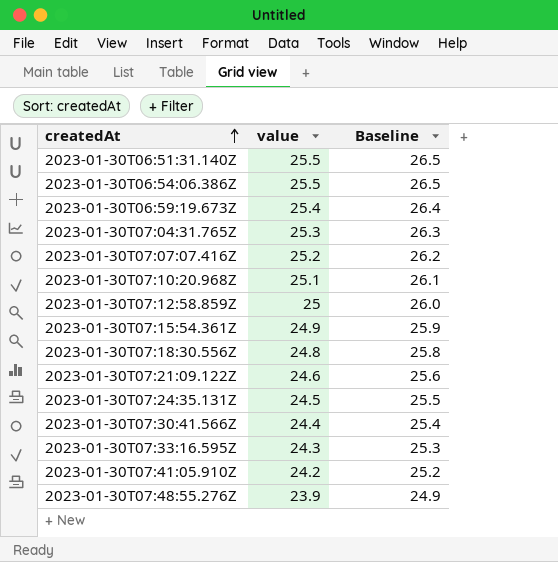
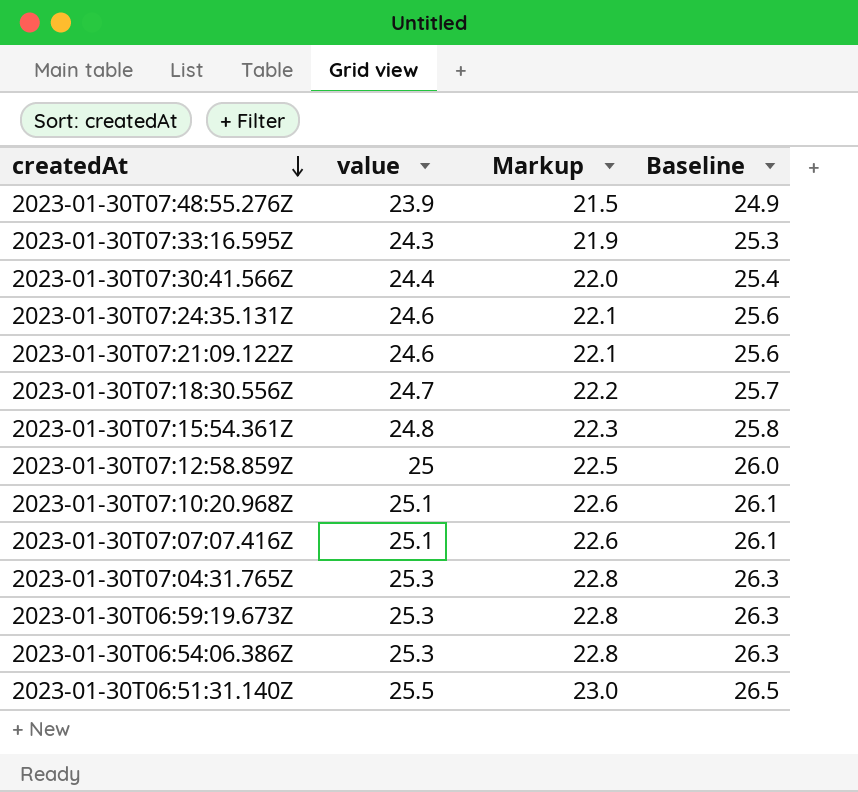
row order: createdAt ascending -> createdAt descending
column Markup | formula: none -> [value] * 0.9
row 2023-01-30T07:41:05.910Z: 24.2 | 25.2 -> none
2023-01-30T07:24:35.131Z | value: 24.5 -> 24.6
2023-01-30T07:24:35.131Z | Baseline: 25.5 -> 25.6
2023-01-30T07:18:30.556Z | value: 24.8 -> 24.7
2023-01-30T07:18:30.556Z | Baseline: 25.8 -> 25.7
2023-01-30T07:15:54.361Z | value: 24.9 -> 24.8
2023-01-30T07:15:54.361Z | Baseline: 25.9 -> 25.8
2023-01-30T07:07:07.416Z | value: 25.2 -> 25.1
2023-01-30T07:07:07.416Z | Baseline: 26.2 -> 26.1
2023-01-30T06:59:19.673Z | value: 25.4 -> 25.3
2023-01-30T06:59:19.673Z | Baseline: 26.4 -> 26.3
2023-01-30T06:54:06.386Z | value: 25.5 -> 25.3
2023-01-30T06:54:06.386Z | Baseline: 26.5 -> 26.3

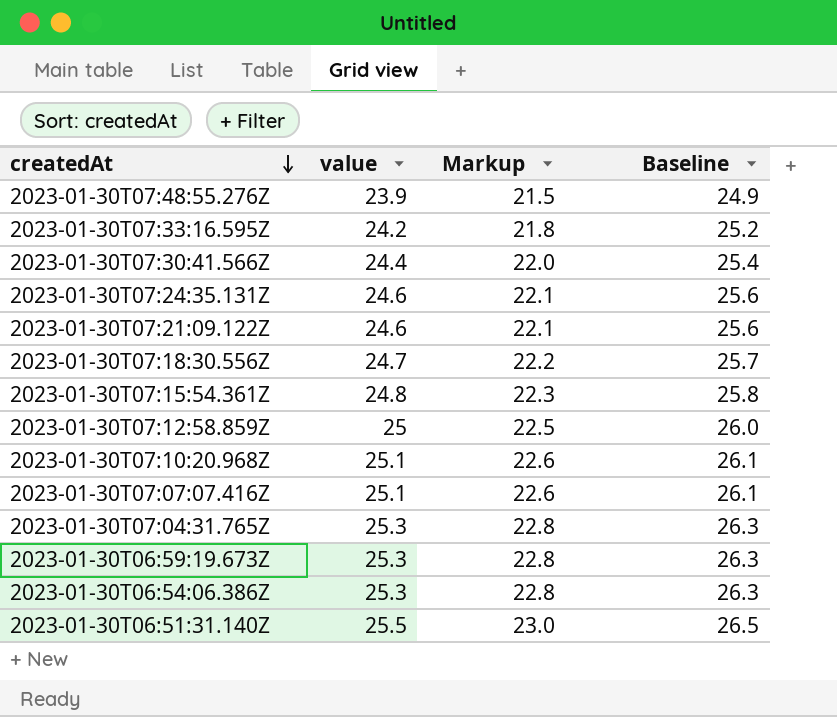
2023-01-30T07:33:16.595Z | value: 24.3 -> 24.2
2023-01-30T07:33:16.595Z | Markup: 21.9 -> 21.8
2023-01-30T07:33:16.595Z | Baseline: 25.3 -> 25.2

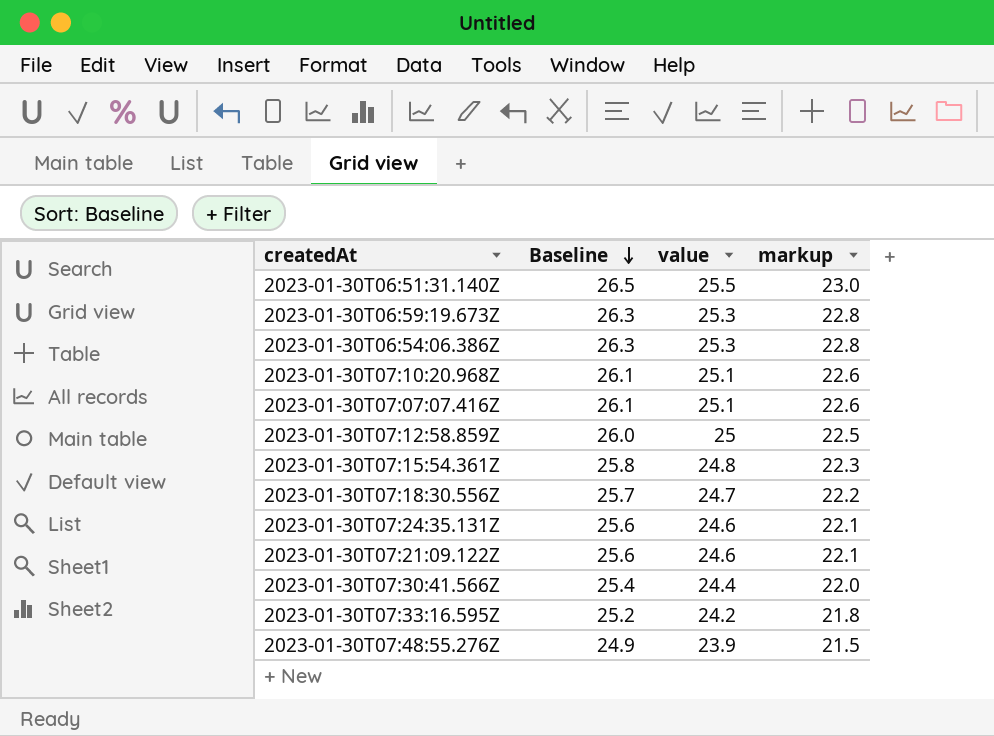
row order: createdAt descending -> Baseline descending
column Baseline | position: 4 -> 2
column name: Markup -> markup
row 2023-01-30T07:04:31.765Z: 25.3 | 22.8 | 26.3 -> none

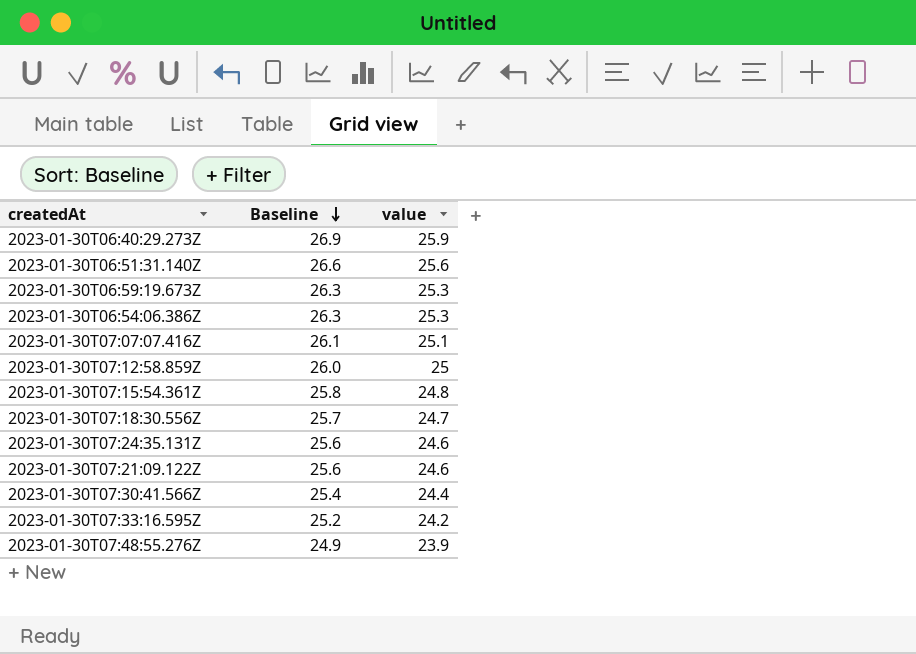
column markup | formula: [value] * 0.9 -> none
row 2023-01-30T07:10:20.968Z: 26.1 | 25.1 | 22.6 -> none
row 2023-01-30T06:40:29.273Z: none -> 26.9 | 25.9
2023-01-30T06:51:31.140Z | Baseline: 26.5 -> 26.6
2023-01-30T06:51:31.140Z | value: 25.5 -> 25.6

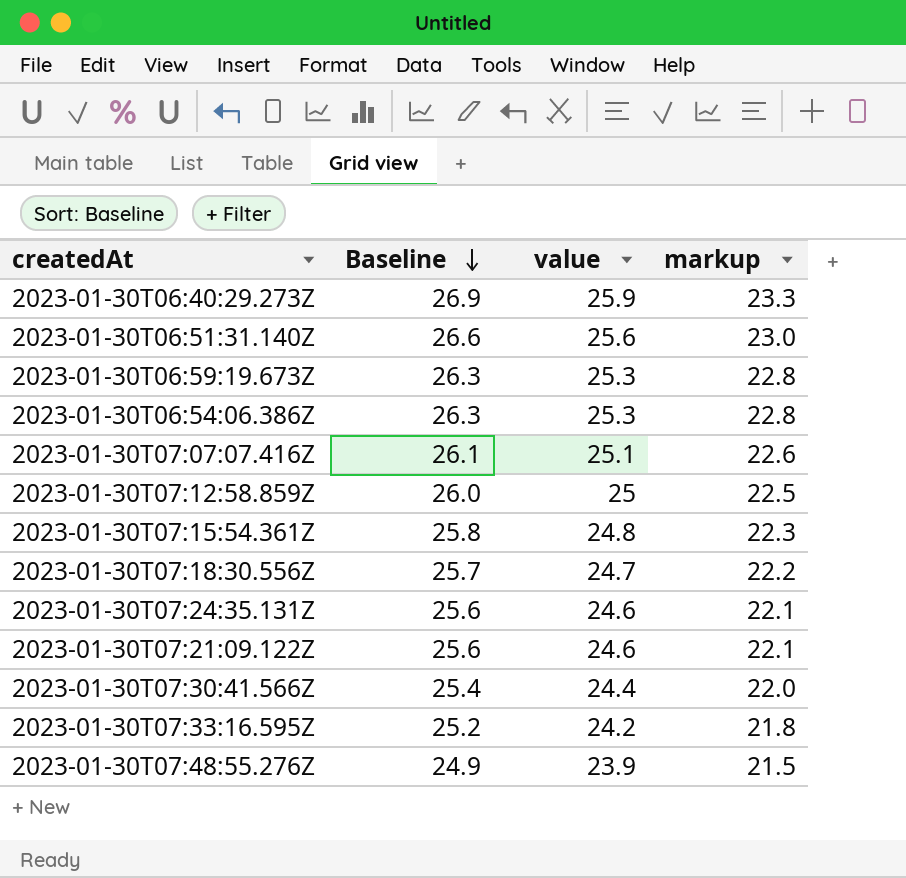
column markup | formula: none -> [value] * 0.9

